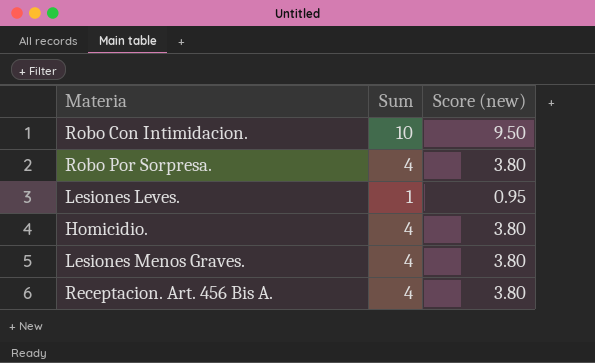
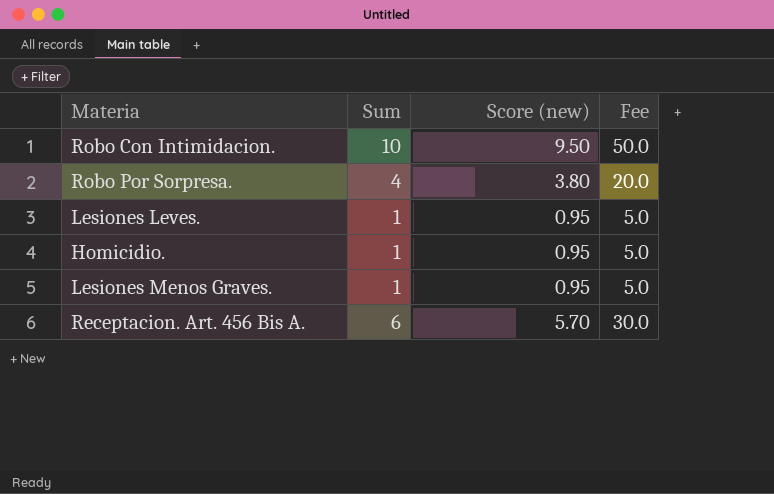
column Fee | formula: none -> [Sum] * 5
Homicidio. | Sum: 4 -> 1
Homicidio. | Score (new): 3.80 -> 0.95
Lesiones Menos Graves. | Sum: 4 -> 1
Lesiones Menos Graves. | Score (new): 3.80 -> 0.95
Receptacion. Art. 456 Bis A. | Sum: 4 -> 6
Receptacion. Art. 456 Bis A. | Score (new): 3.80 -> 5.70

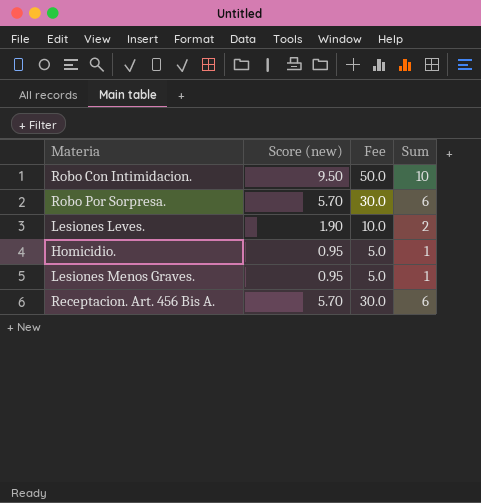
column Sum | position: 2 -> 4
Robo Por Sorpresa. | Score (new): 3.80 -> 5.70
Robo Por Sorpresa. | Fee: 20.0 -> 30.0
Robo Por Sorpresa. | Sum: 4 -> 6
Lesiones Leves. | Score (new): 0.95 -> 1.90
Lesiones Leves. | Fee: 5.0 -> 10.0
Lesiones Leves. | Sum: 1 -> 2

